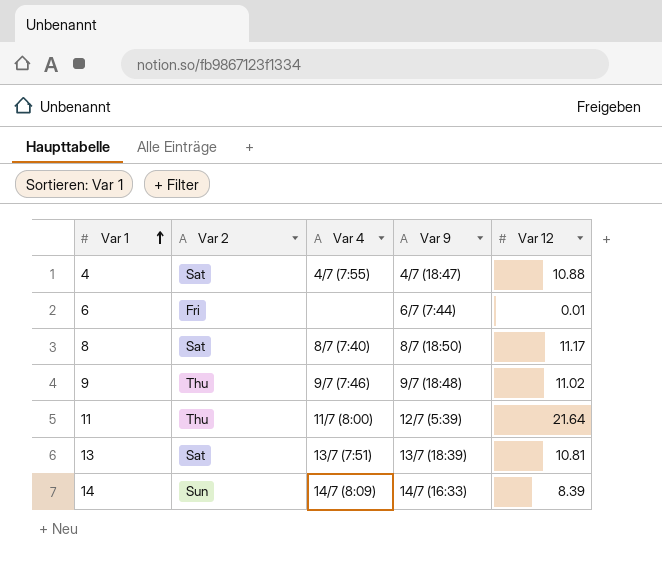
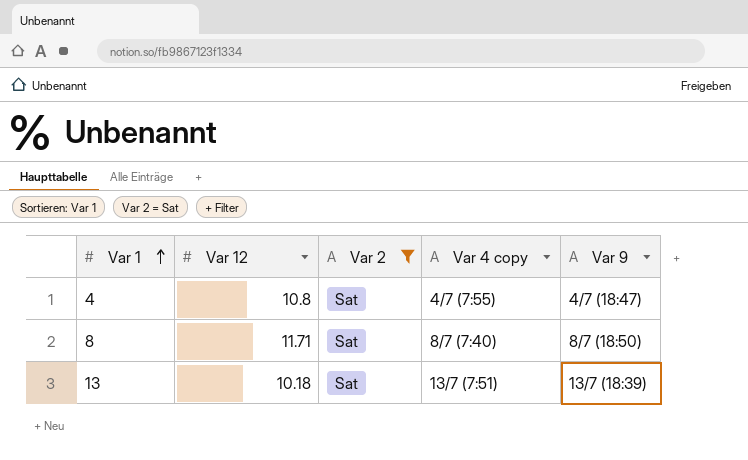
filter: none -> Var 2 = Sat
column Var 12 | position: 5 -> 2
column name: Var 4 -> Var 4 copy
4 | Var 12: 10.88 -> 10.8
8 | Var 12: 11.17 -> 11.71
13 | Var 12: 10.81 -> 10.18

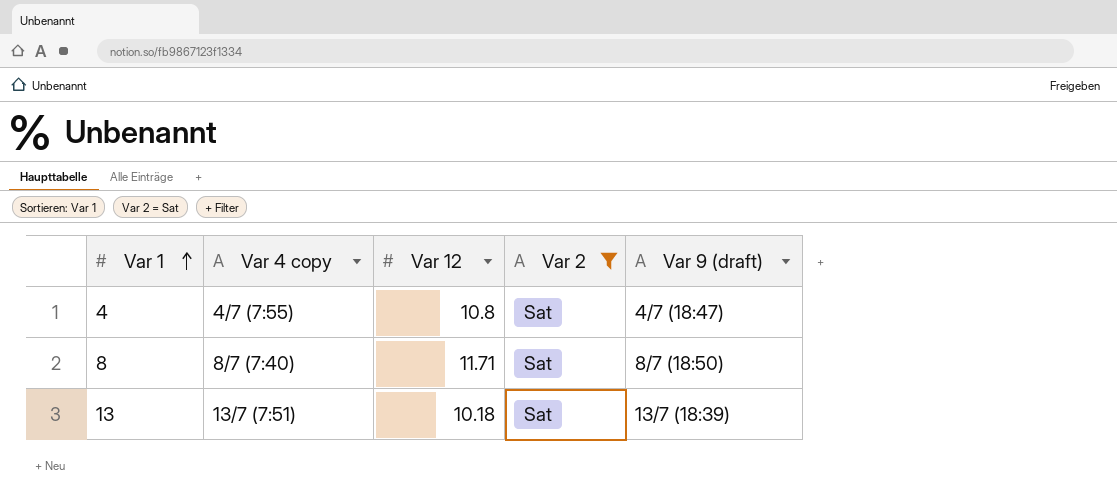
column Var 4 copy | position: 4 -> 2
column name: Var 9 -> Var 9 (draft)

